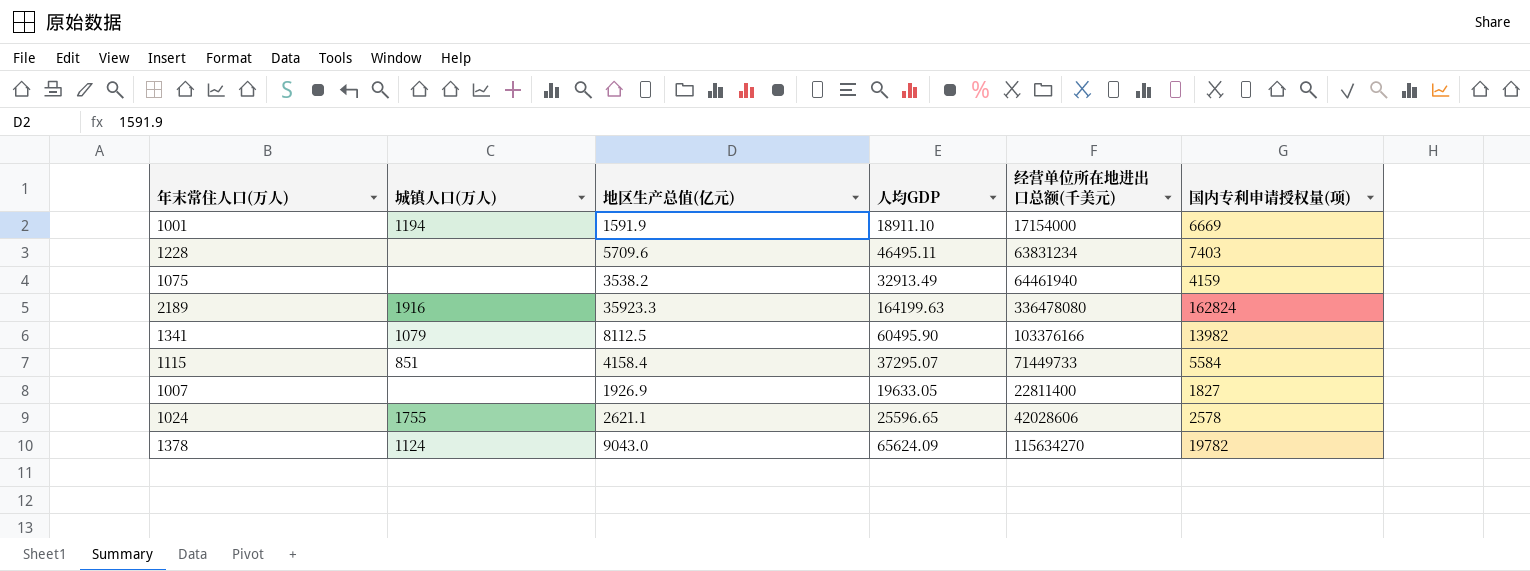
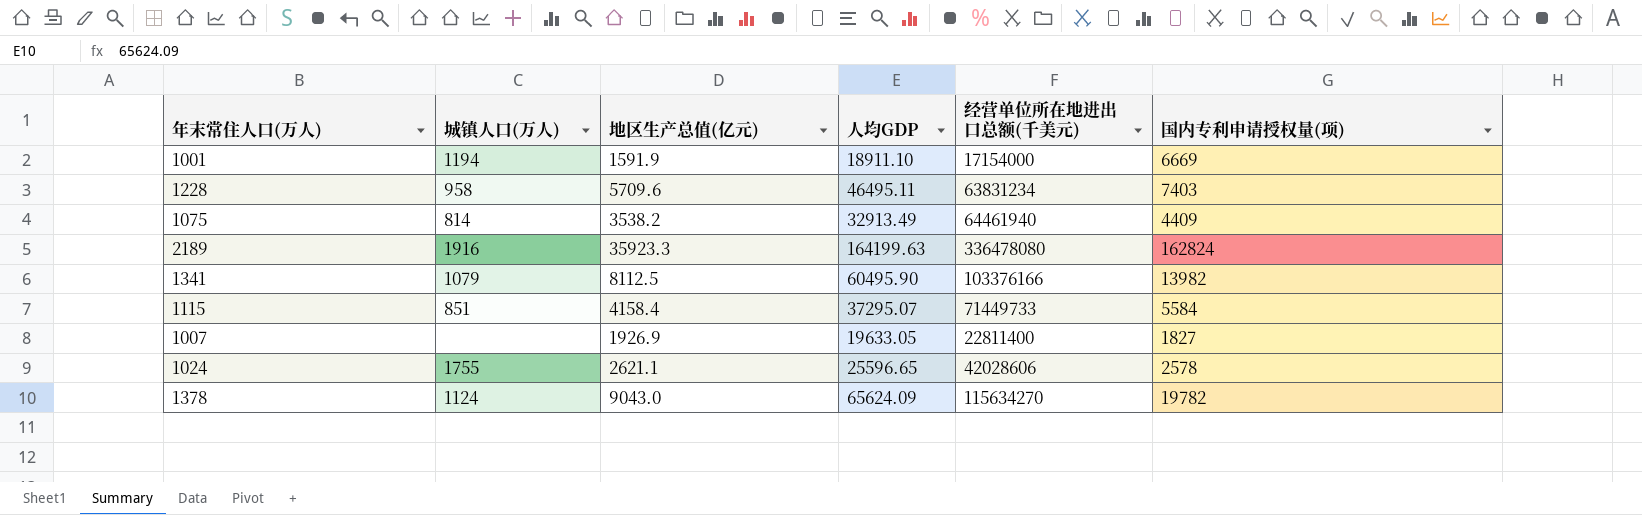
1228 | 城镇人口(万人): none -> 958
1075 | 城镇人口(万人): none -> 814
1075 | 国内专利申请授权量(项): 4159 -> 4409

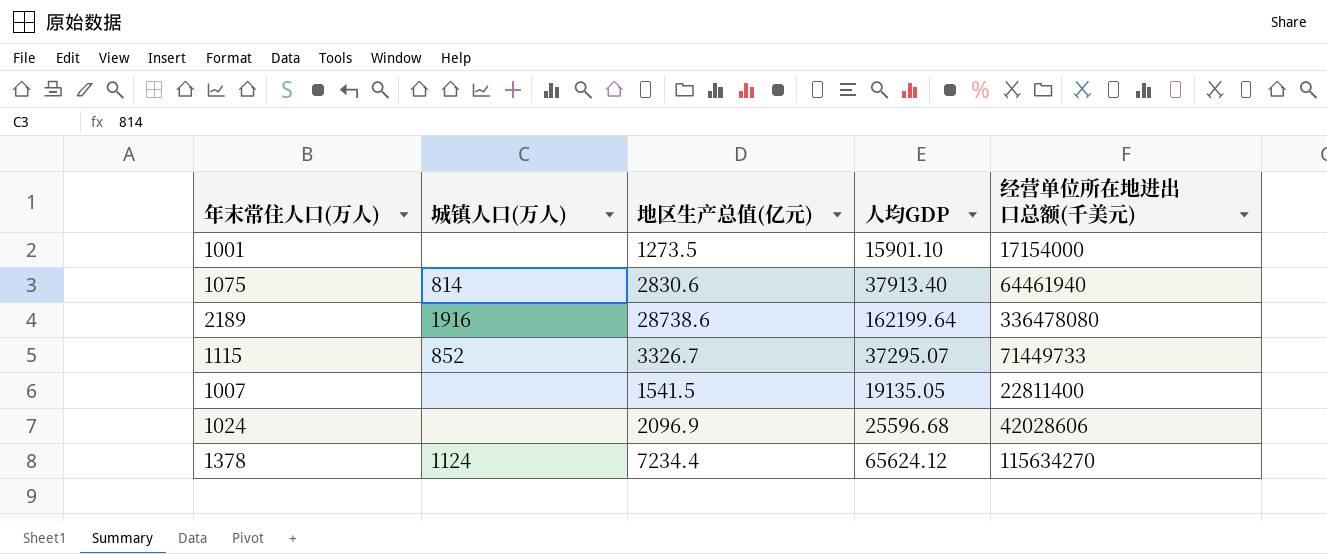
column 国内专利申请授权量(项) | position: 6 -> none
row 1228: 958 | 5709.6 | 46495.11 | 63831234 | 7403 -> none
row 1341: 1079 | 8112.5 | 60495.90 | 103376166 | 13982 -> none
1001 | 城镇人口(万人): 1194 -> none
1001 | 地区生产总值(亿元): 1591.9 -> 1273.5
1001 | 人均GDP: 18911.10 -> 15901.10
1075 | 地区生产总值(亿元): 3538.2 -> 2830.6
1075 | 人均GDP: 32913.49 -> 37913.40
2189 | 地区生产总值(亿元): 35923.3 -> 28738.6
2189 | 人均GDP: 164199.63 -> 162199.64
1115 | 城镇人口(万人): 851 -> 852
1115 | 地区生产总值(亿元): 4158.4 -> 3326.7
1007 | 地区生产总值(亿元): 1926.9 -> 1541.5
1007 | 人均GDP: 19633.05 -> 19135.05
1024 | 城镇人口(万人): 1755 -> none
1024 | 地区生产总值(亿元): 2621.1 -> 2096.9
1024 | 人均GDP: 25596.65 -> 25596.68
1378 | 地区生产总值(亿元): 9043.0 -> 7234.4
1378 | 人均GDP: 65624.09 -> 65624.12

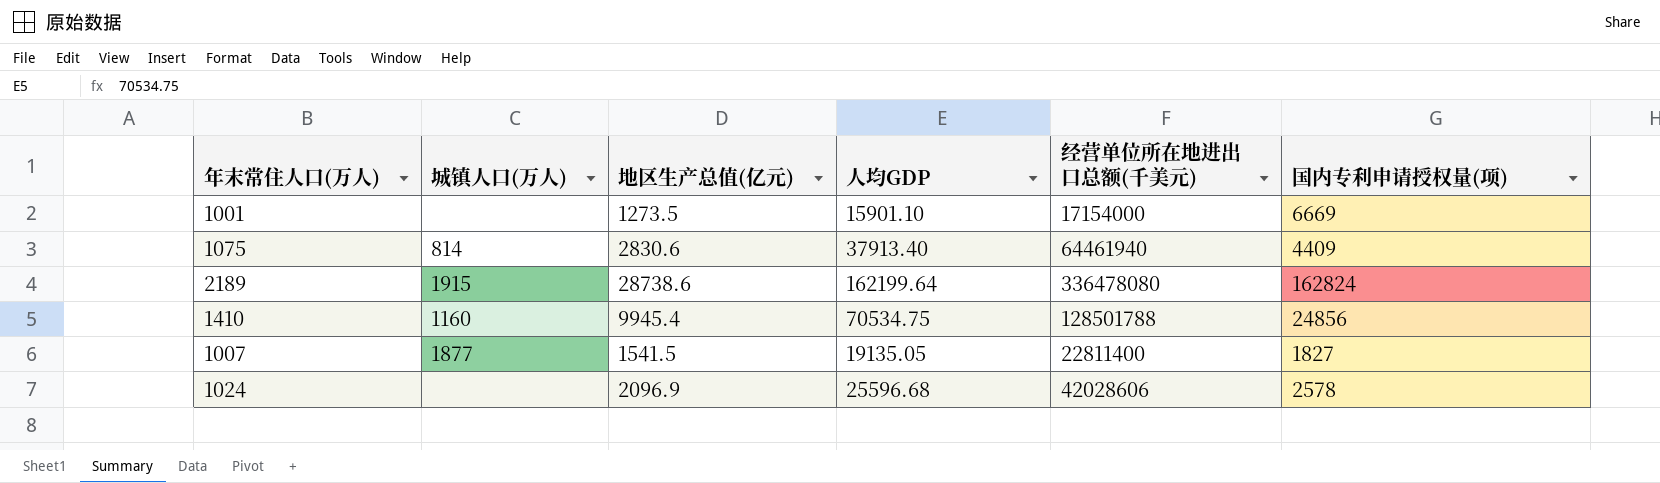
column 国内专利申请授权量(项) | position: none -> 6
row 1115: 852 | 3326.7 | 37295.07 | 71449733 -> none
row 1378: 1124 | 7234.4 | 65624.12 | 115634270 -> none
2189 | 城镇人口(万人): 1916 -> 1915
row 1410: none -> 1160 | 9945.4 | 70534.75 | 128501788 | 24856
1007 | 城镇人口(万人): none -> 1877

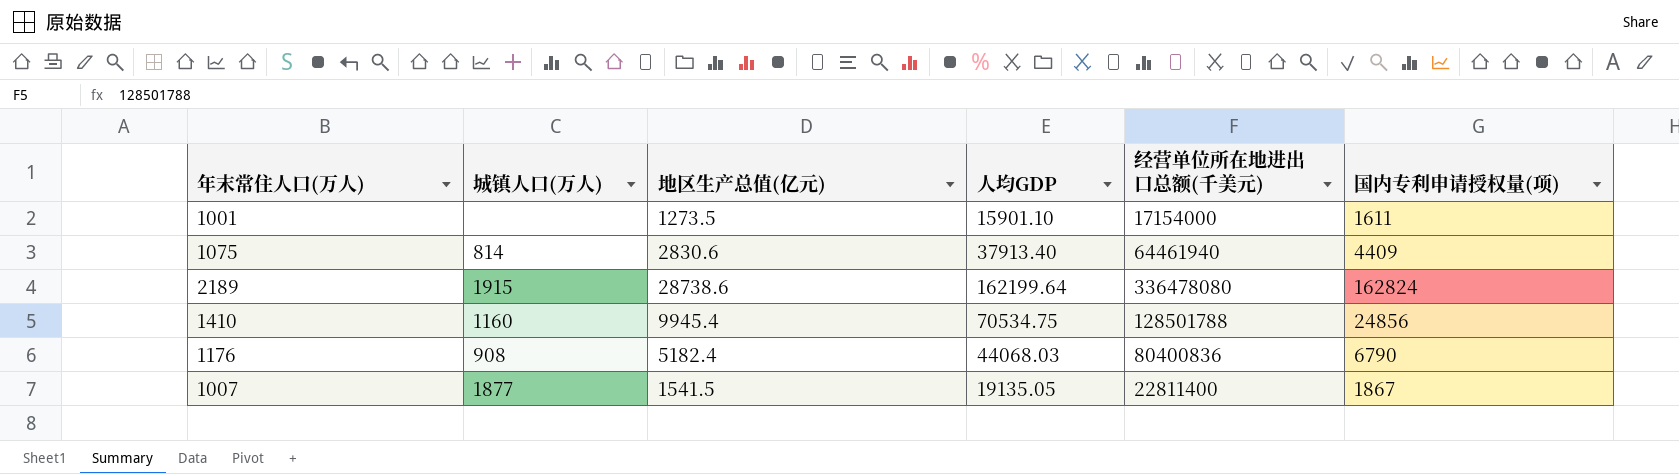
row 1024: none | 2096.9 | 25596.68 | 42028606 | 2578 -> none
1001 | 国内专利申请授权量(项): 6669 -> 1611
row 1176: none -> 908 | 5182.4 | 44068.03 | 80400836 | 6790
1007 | 国内专利申请授权量(项): 1827 -> 1867

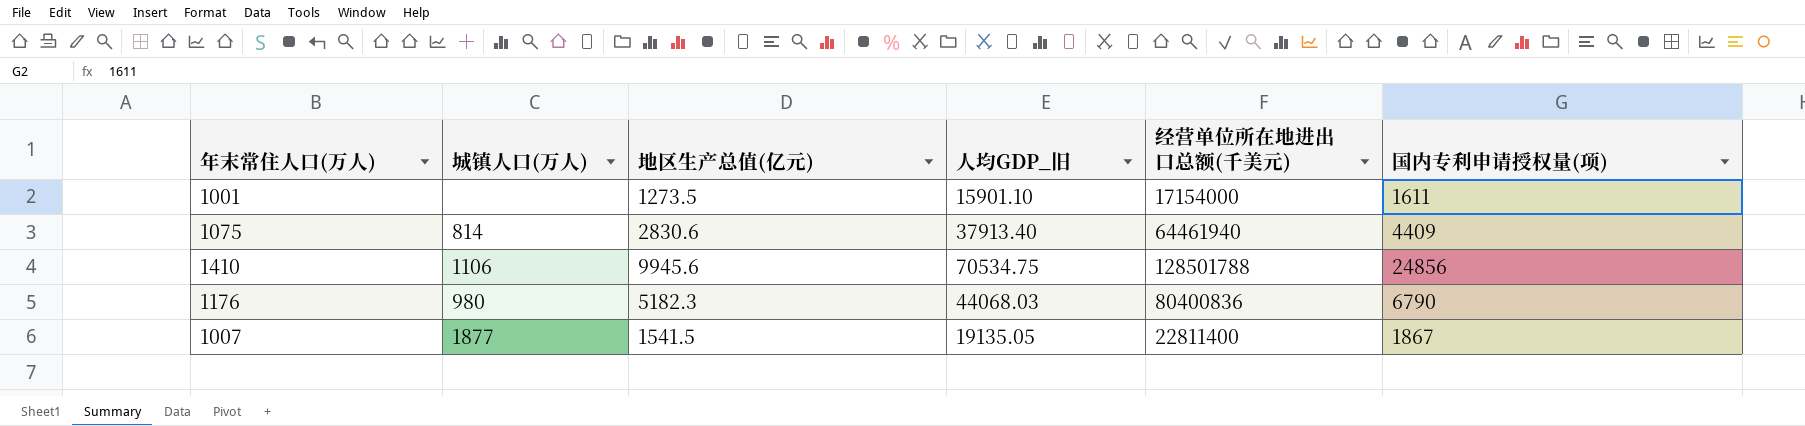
column name: 人均GDP -> 人均GDP_旧
row 2189: 1915 | 28738.6 | 162199.64 | 336478080 | 162824 -> none
1410 | 城镇人口(万人): 1160 -> 1106
1410 | 地区生产总值(亿元): 9945.4 -> 9945.6
1176 | 城镇人口(万人): 908 -> 980
1176 | 地区生产总值(亿元): 5182.4 -> 5182.3

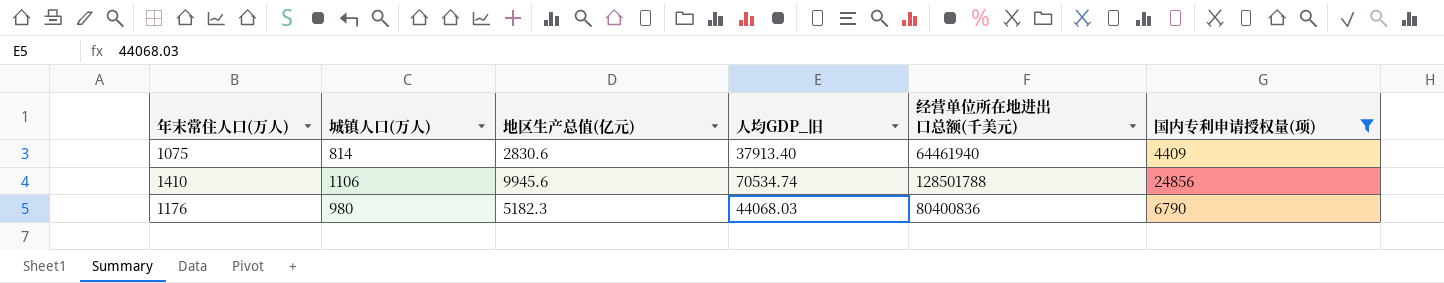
filter: none -> 国内专利申请授权量(项) >= 4409
1410 | 人均GDP_旧: 70534.75 -> 70534.74

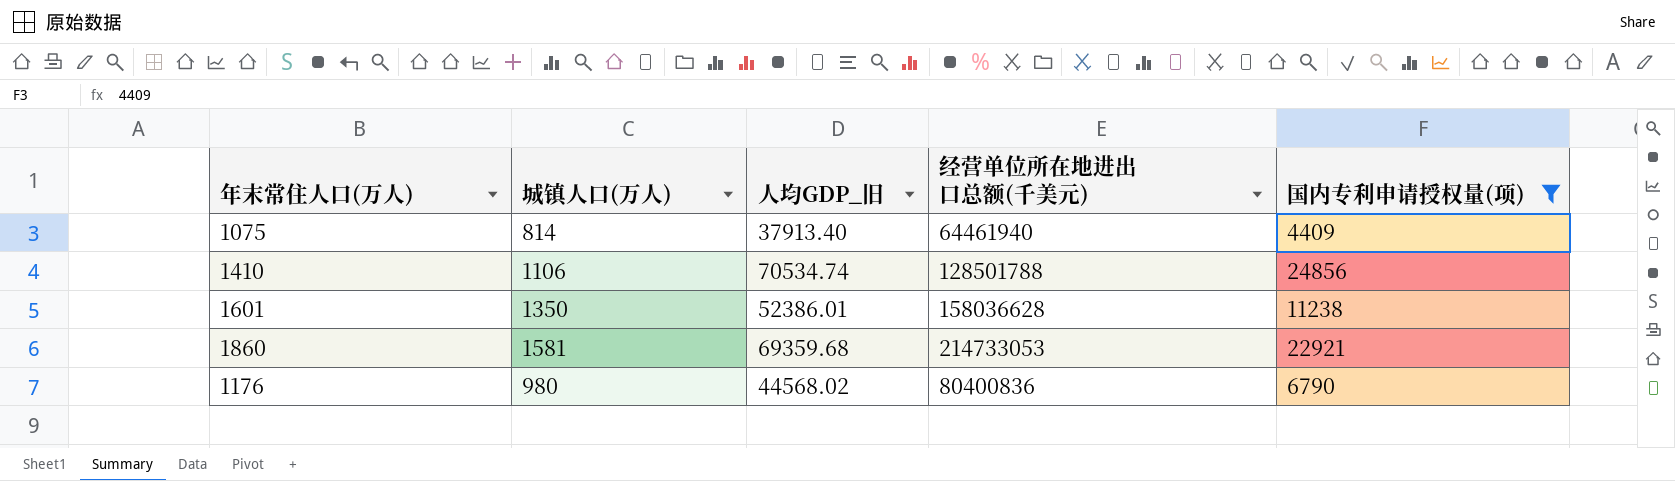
column 地区生产总值(亿元) | position: 3 -> none
row 1601: none -> 1350 | 52386.01 | 158036628 | 11238
row 1860: none -> 1581 | 69359.68 | 214733053 | 22921
1176 | 人均GDP_旧: 44068.03 -> 44568.02

